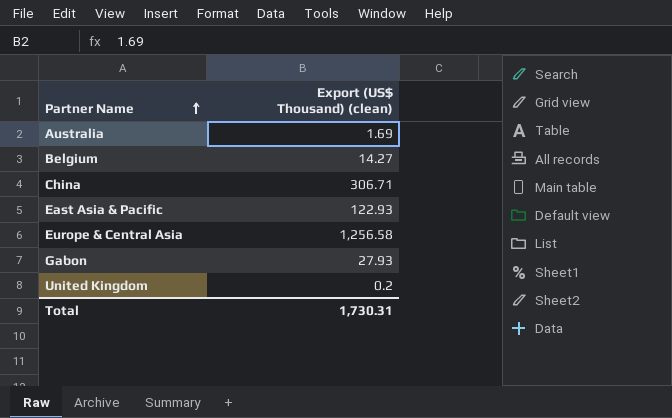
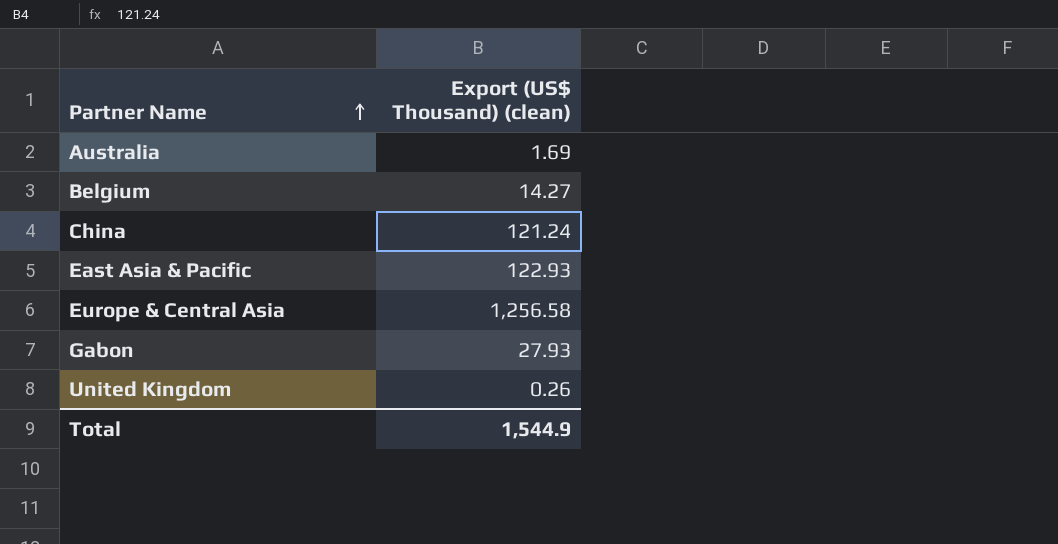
China | Export (US$ Thousand) (clean): 306.71 -> 121.24
United Kingdom | Export (US$ Thousand) (clean): 0.2 -> 0.26
Total | Export (US$ Thousand) (clean): 1,730.31 -> 1,544.9

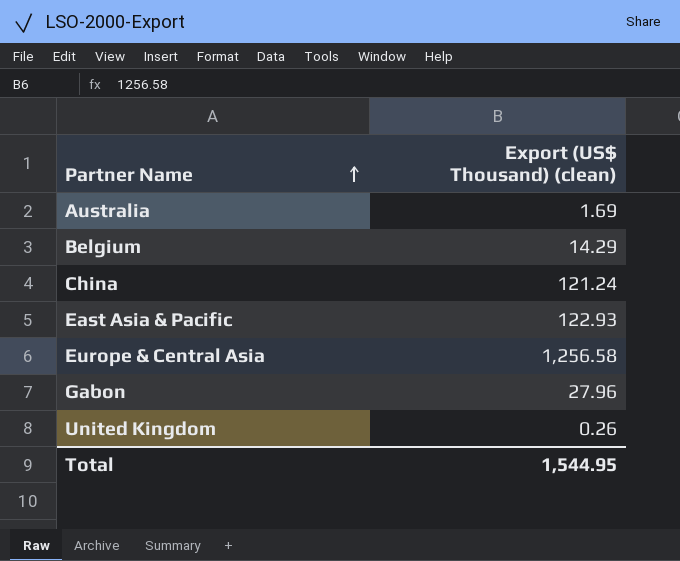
Belgium | Export (US$ Thousand) (clean): 14.27 -> 14.29
Gabon | Export (US$ Thousand) (clean): 27.93 -> 27.96
Total | Export (US$ Thousand) (clean): 1,544.9 -> 1,544.95

